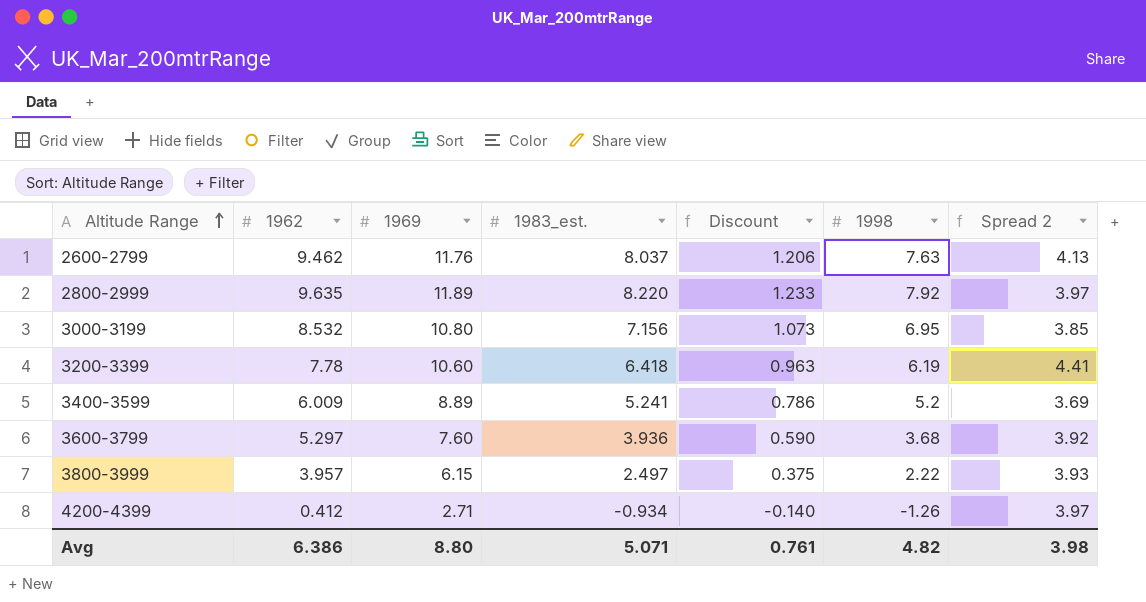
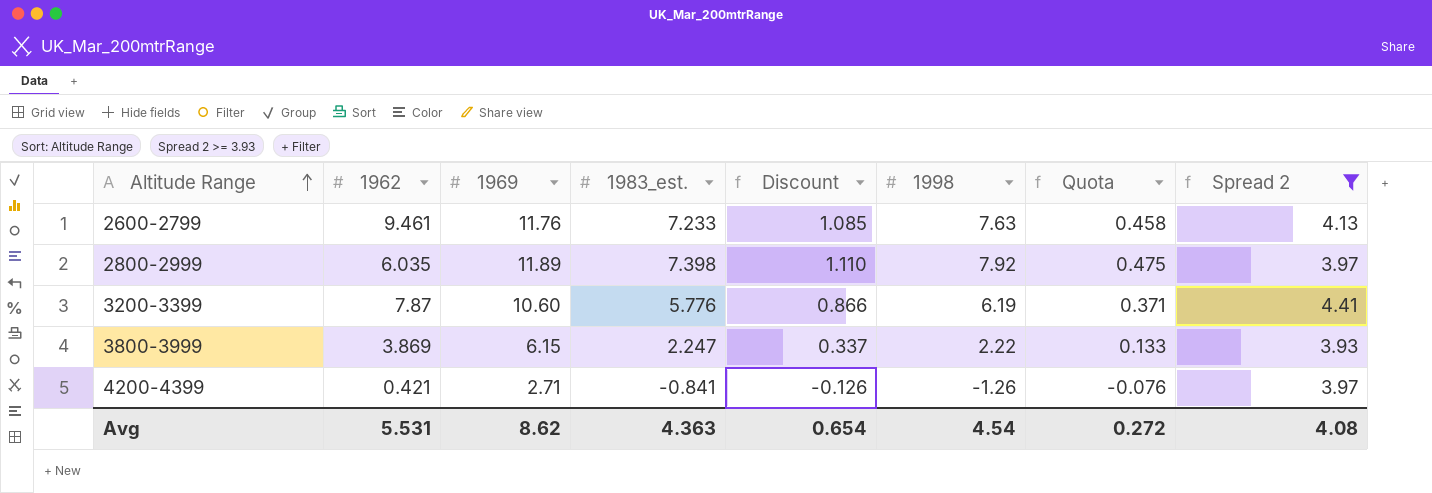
filter: none -> Spread 2 >= 3.93
column Quota | formula: none -> [1998] * 0.06
2600-2799 | 1962: 9.462 -> 9.461
2600-2799 | 1983_est.: 8.037 -> 7.233
2600-2799 | Discount: 1.206 -> 1.085
2800-2999 | 1962: 9.635 -> 6.035
2800-2999 | 1983_est.: 8.220 -> 7.398
2800-2999 | Discount: 1.233 -> 1.110
3200-3399 | 1962: 7.78 -> 7.87
3200-3399 | 1983_est.: 6.418 -> 5.776
3200-3399 | Discount: 0.963 -> 0.866
3800-3999 | 1962: 3.957 -> 3.869
3800-3999 | 1983_est.: 2.497 -> 2.247
3800-3999 | Discount: 0.375 -> 0.337
4200-4399 | 1962: 0.412 -> 0.421
4200-4399 | 1983_est.: -0.934 -> -0.841
4200-4399 | Discount: -0.140 -> -0.126
Avg | 1962: 6.386 -> 5.531
Avg | 1969: 8.80 -> 8.62
Avg | 1983_est.: 5.071 -> 4.363
Avg | Discount: 0.761 -> 0.654
Avg | 1998: 4.82 -> 4.54
Avg | Spread 2: 3.98 -> 4.08

